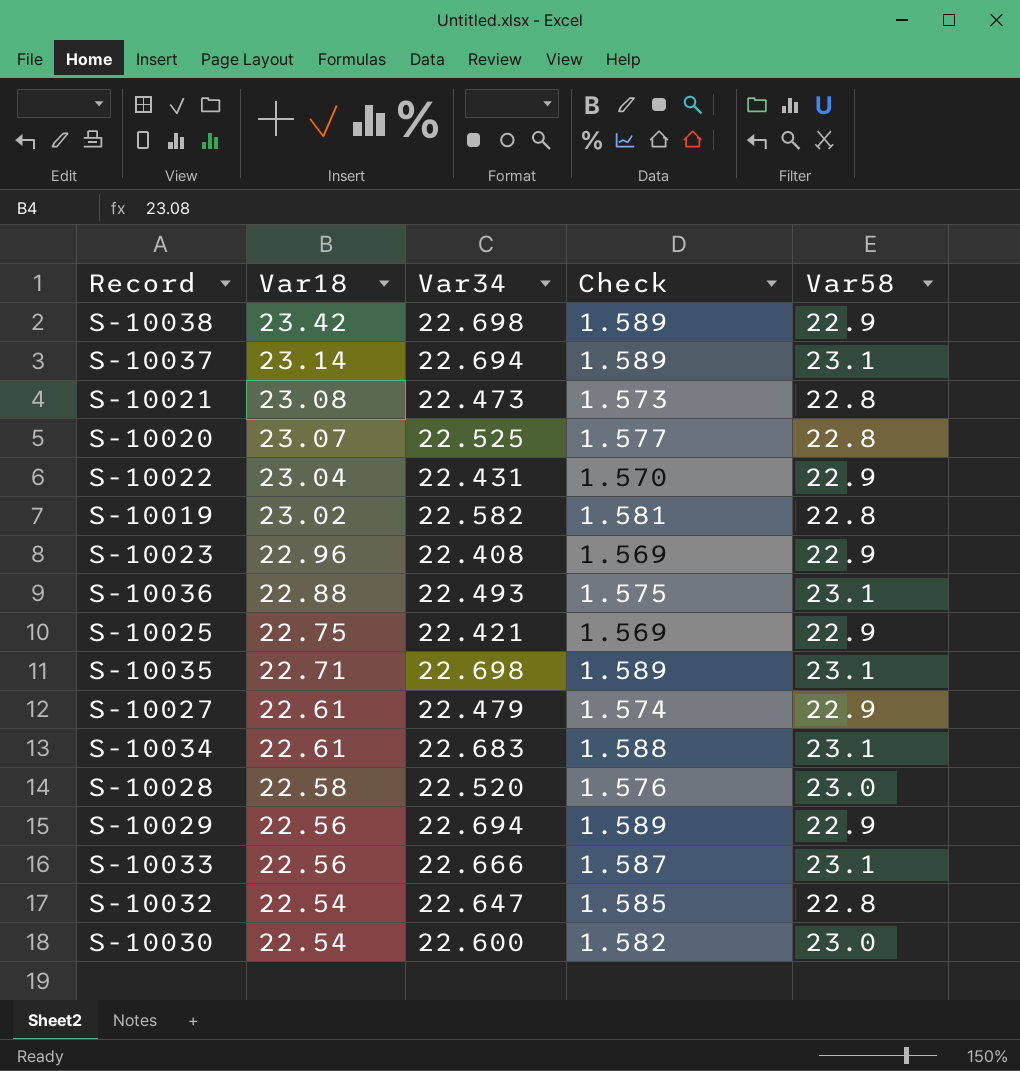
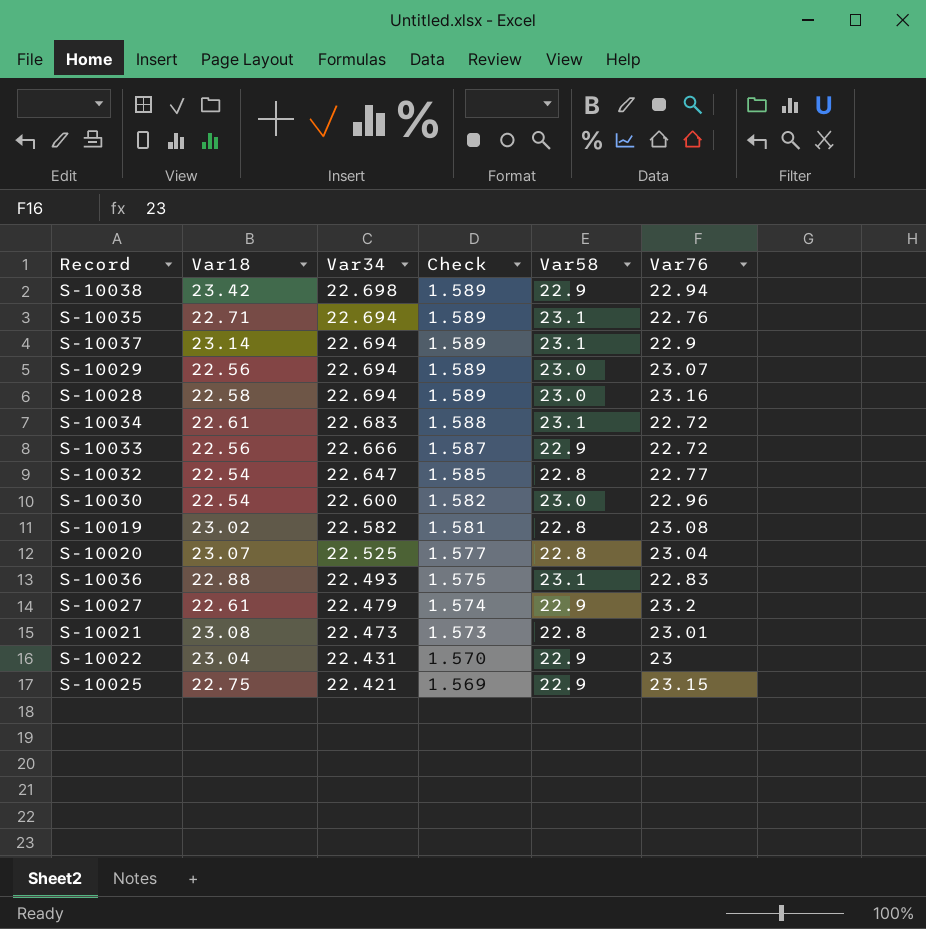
row order: Var18 descending -> Var34 descending
column Var76 | position: none -> 6
row S-10023: 22.96 | 22.408 | 1.569 | 22.9 -> none
S-10035 | Var34: 22.698 -> 22.694
S-10029 | Var58: 22.9 -> 23.0
S-10028 | Var34: 22.520 -> 22.694
S-10028 | Check: 1.576 -> 1.589
S-10033 | Var58: 23.1 -> 22.9

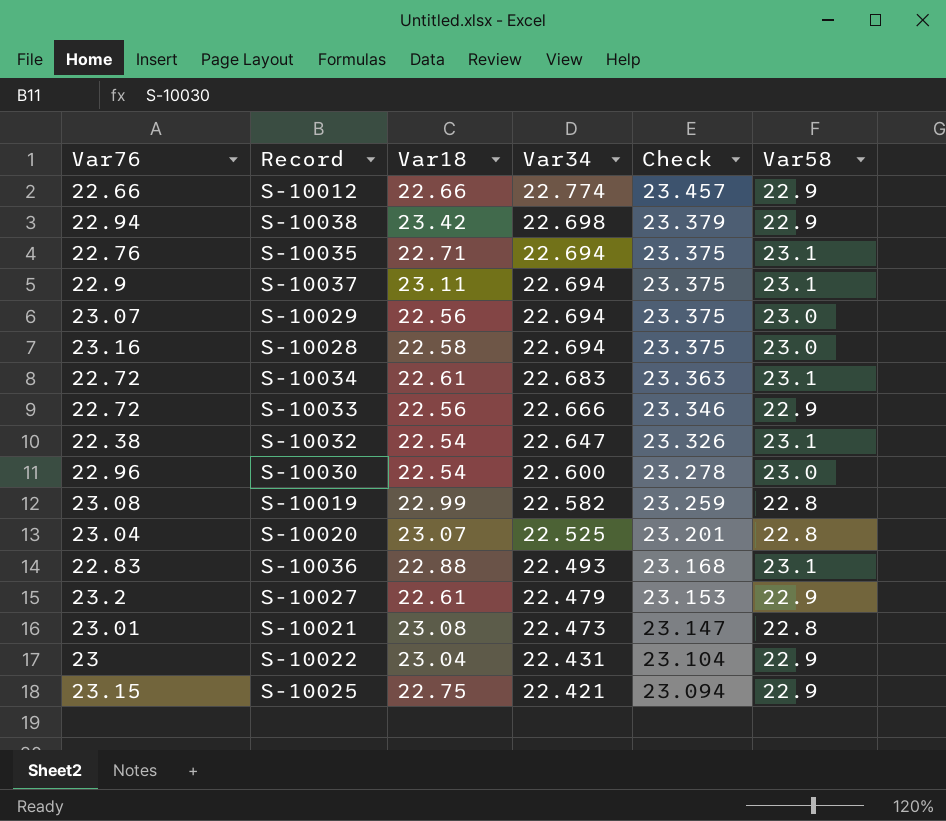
column Var76 | position: 6 -> 1
column Check | formula: [Var34] * 0.07 -> [Var34] * 1.03
row S-10012: none -> 22.66 | 22.66 | 22.774 | 23.457 | 22.9
S-10037 | Var18: 23.14 -> 23.11
S-10032 | Var76: 22.77 -> 22.38
S-10032 | Var58: 22.8 -> 23.1
S-10019 | Var18: 23.02 -> 22.99

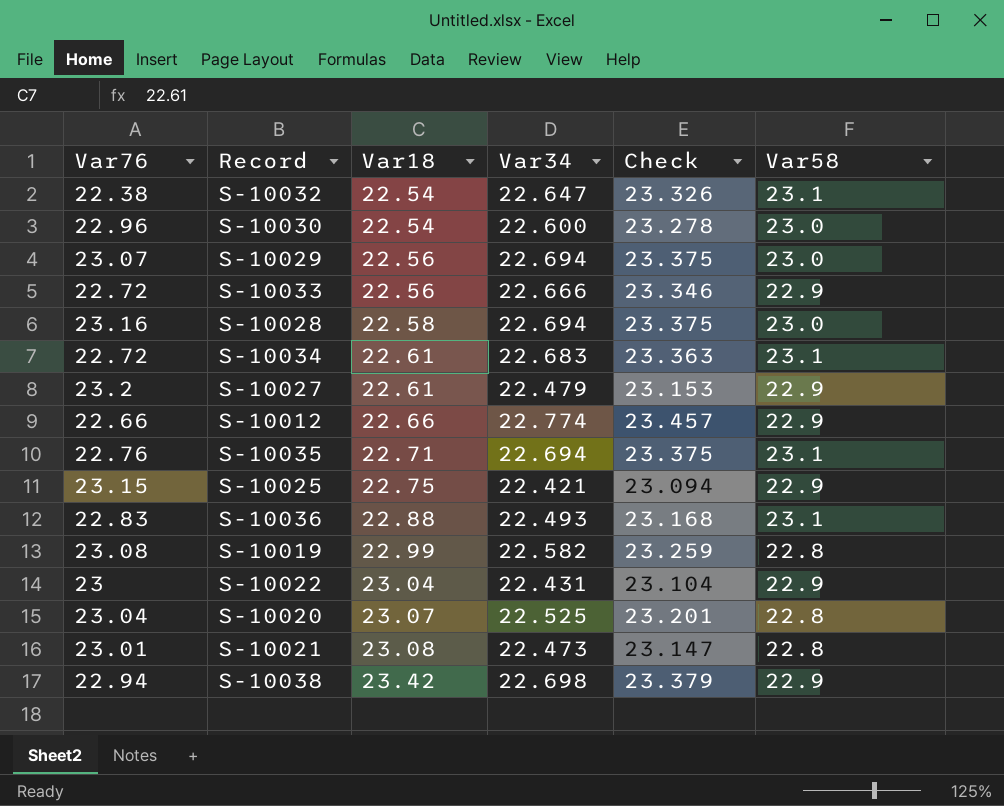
row order: Var34 descending -> Var18 ascending
row S-10037: 22.9 | 23.11 | 22.694 | 23.375 | 23.1 -> none

